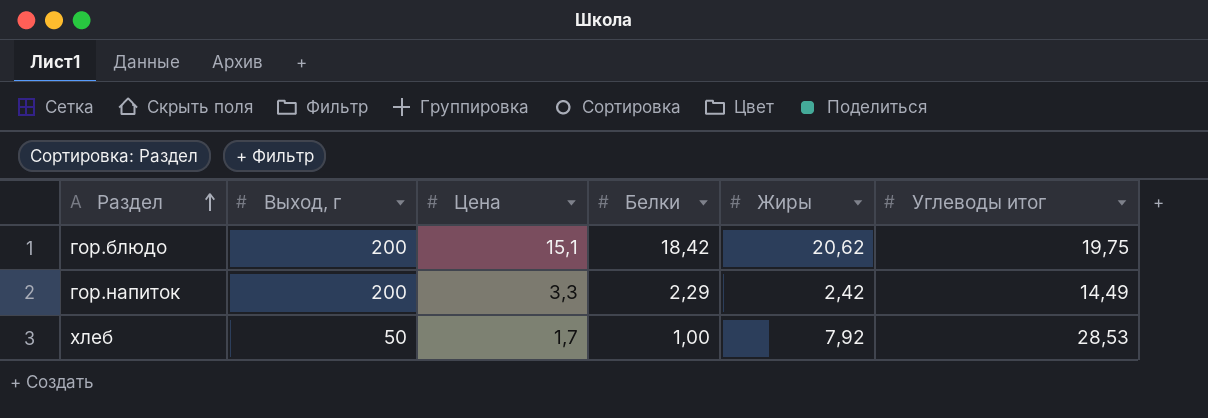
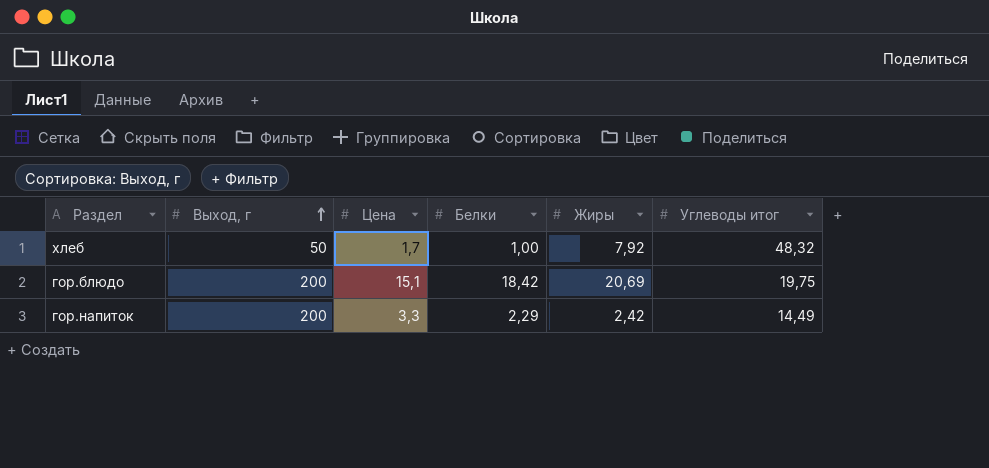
row order: Раздел ascending -> Выход, г ascending
хлеб | Углеводы итог: 28,53 -> 48,32
гор.блюдо | Жиры: 20,62 -> 20,69

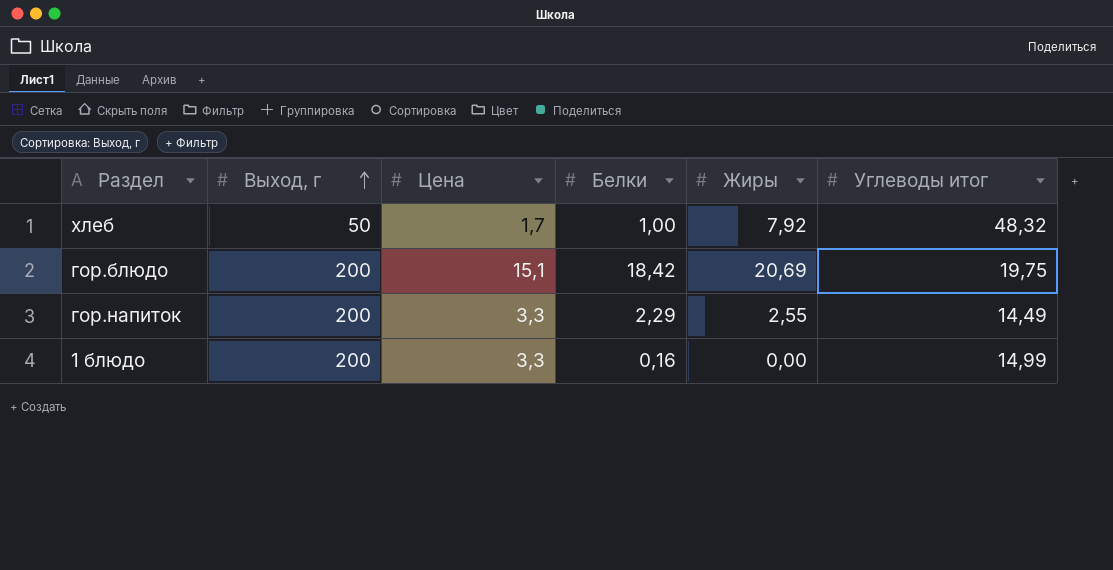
гор.напиток | Жиры: 2,42 -> 2,55
row 1 блюдо: none -> 200 | 3,3 | 0,16 | 0,00 | 14,99

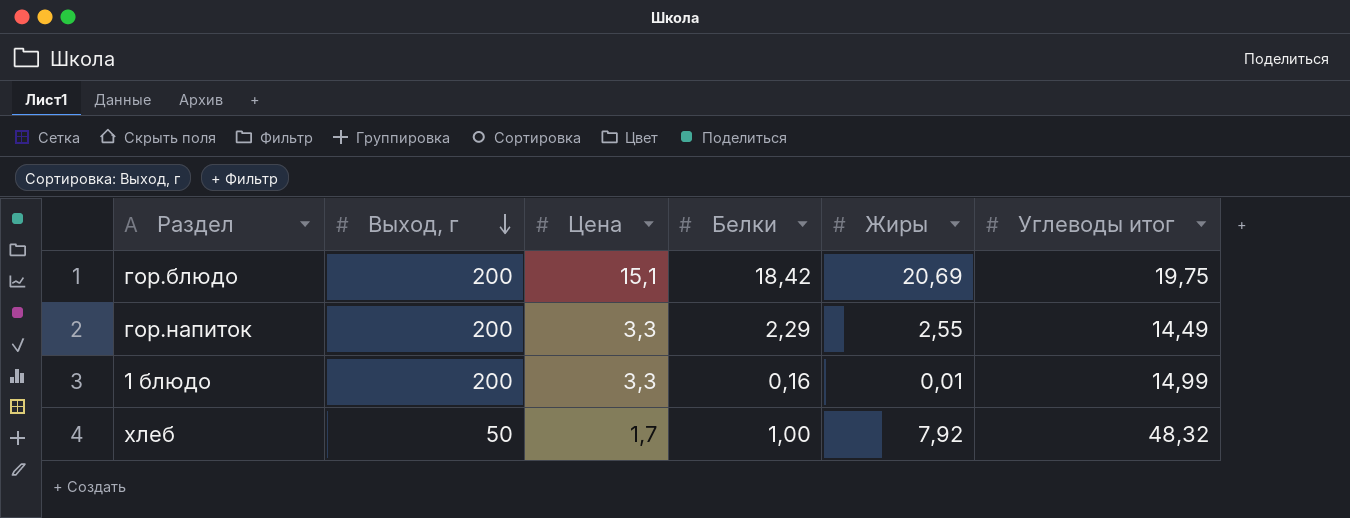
row order: Выход, г ascending -> Выход, г descending
1 блюдо | Жиры: 0,00 -> 0,01

